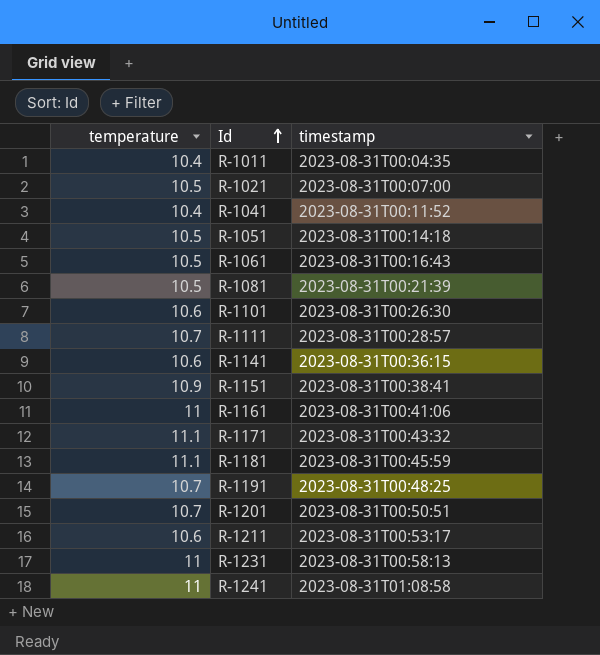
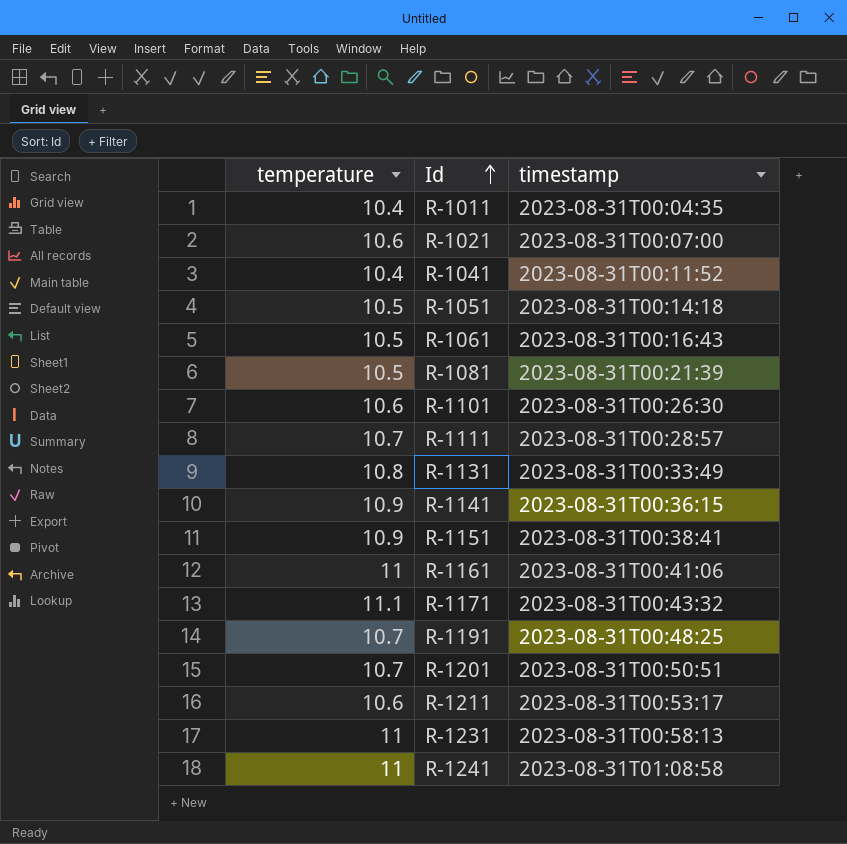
row R-1181: 11.1 | 2023-08-31T00:45:59 -> none
R-1021 | temperature: 10.5 -> 10.6
row R-1131: none -> 10.8 | 2023-08-31T00:33:49
R-1141 | temperature: 10.6 -> 10.9

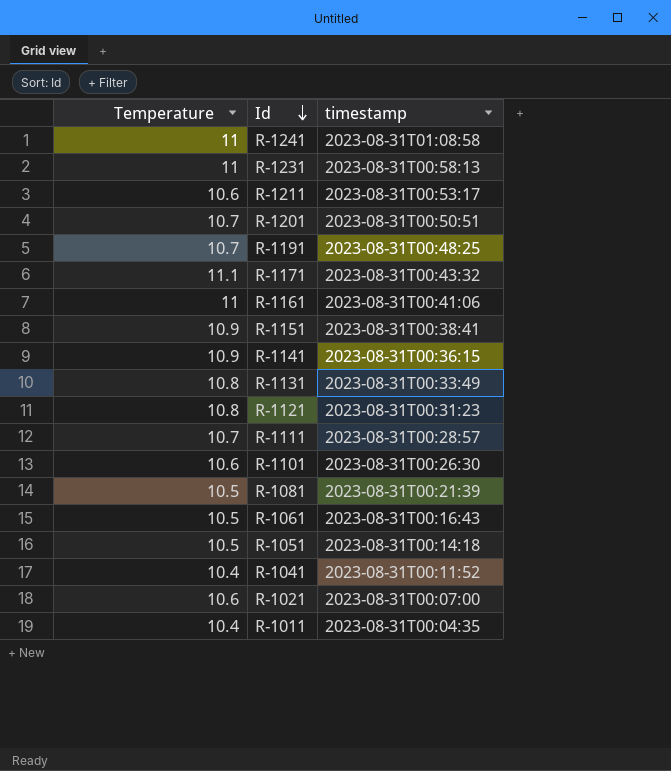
row order: Id ascending -> Id descending
column name: temperature -> Temperature
row R-1121: none -> 10.8 | 2023-08-31T00:31:23

